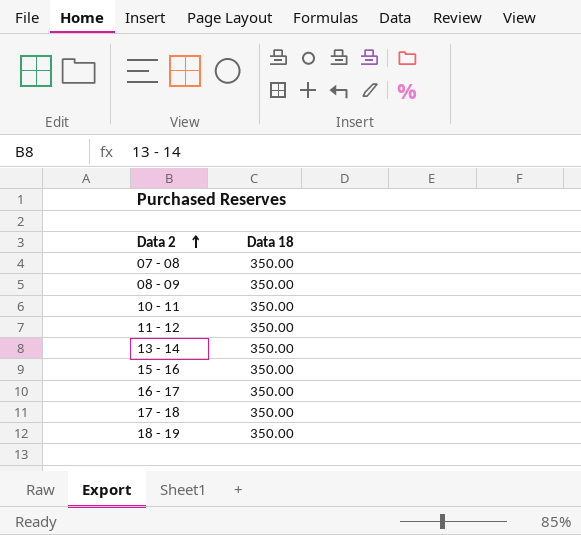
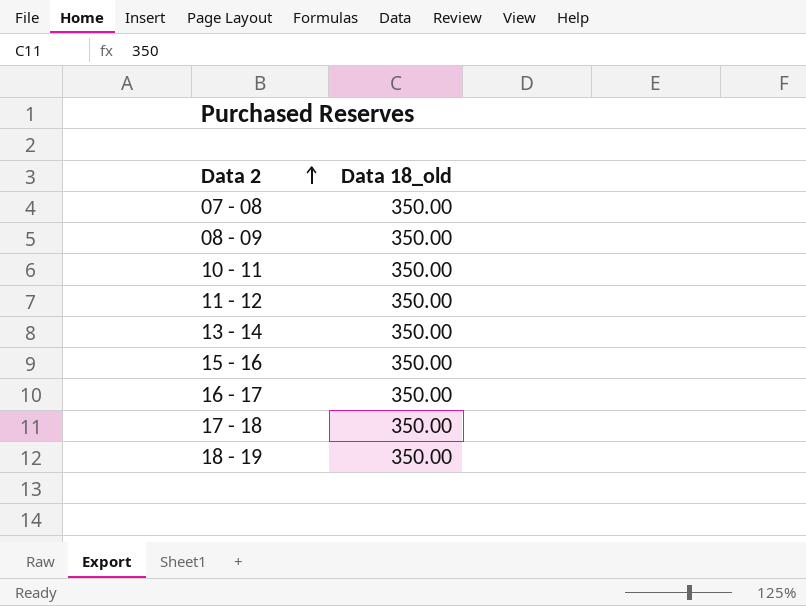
column name: Data 18 -> Data 18_old

